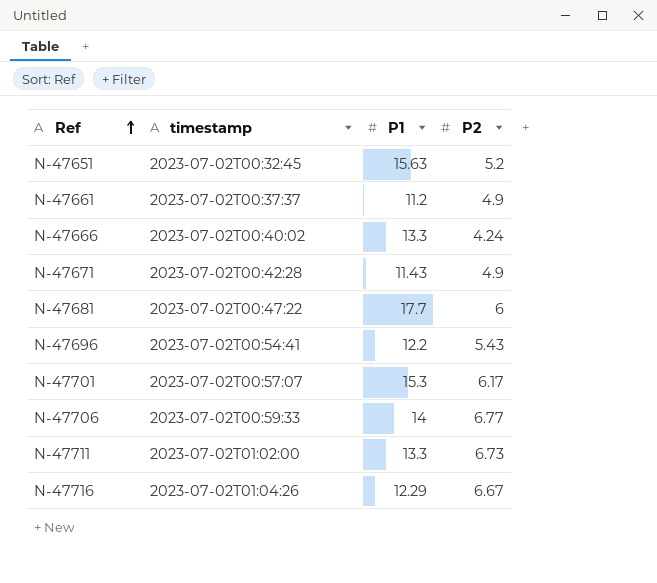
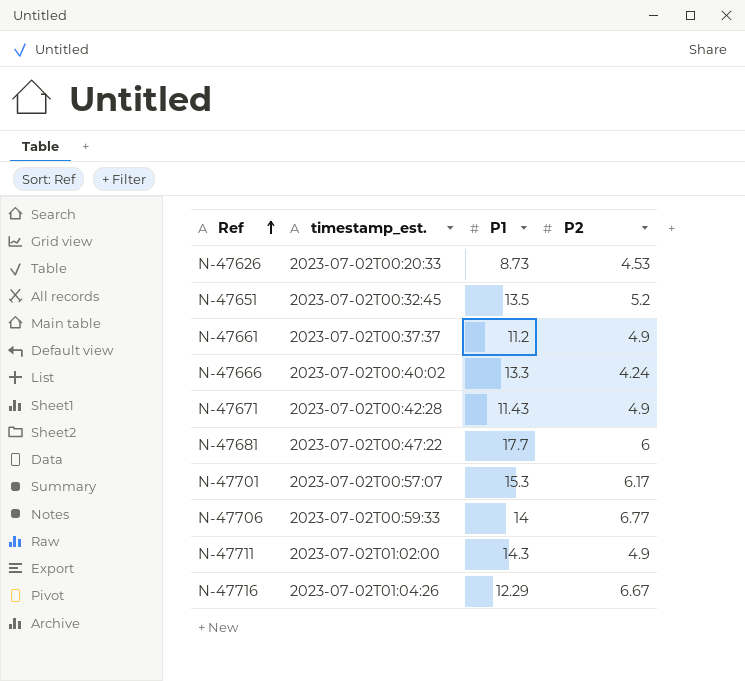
column name: timestamp -> timestamp_est.
row N-47696: 2023-07-02T00:54:41 | 12.2 | 5.43 -> none
row N-47626: none -> 2023-07-02T00:20:33 | 8.73 | 4.53
N-47651 | P1: 15.63 -> 13.5
N-47711 | P1: 13.3 -> 14.3
N-47711 | P2: 6.73 -> 4.9

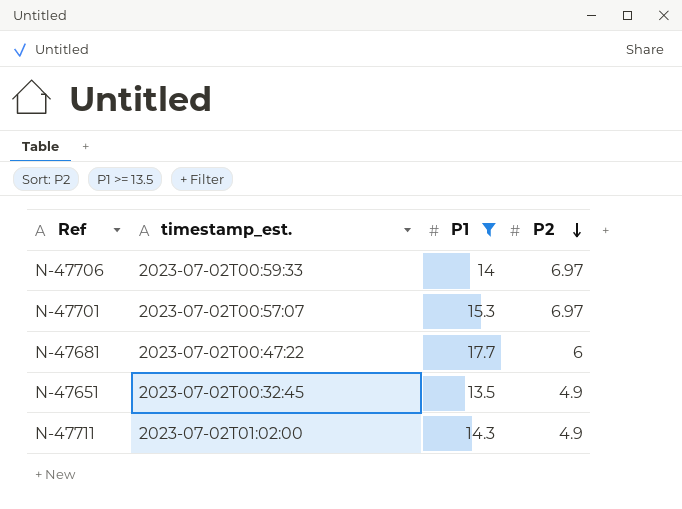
filter: none -> P1 >= 13.5
row order: Ref ascending -> P2 descending
N-47706 | P2: 6.77 -> 6.97
N-47701 | P2: 6.17 -> 6.97
N-47651 | P2: 5.2 -> 4.9

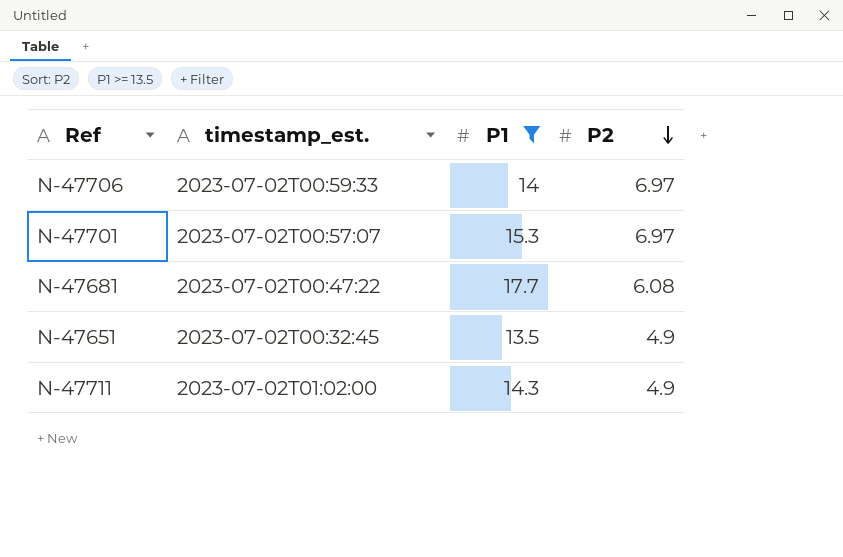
N-47681 | P2: 6 -> 6.08

